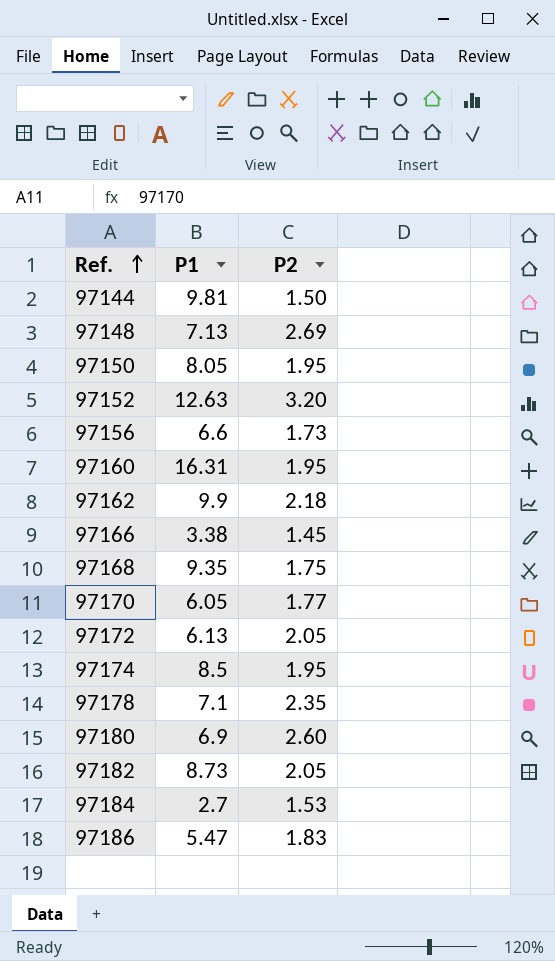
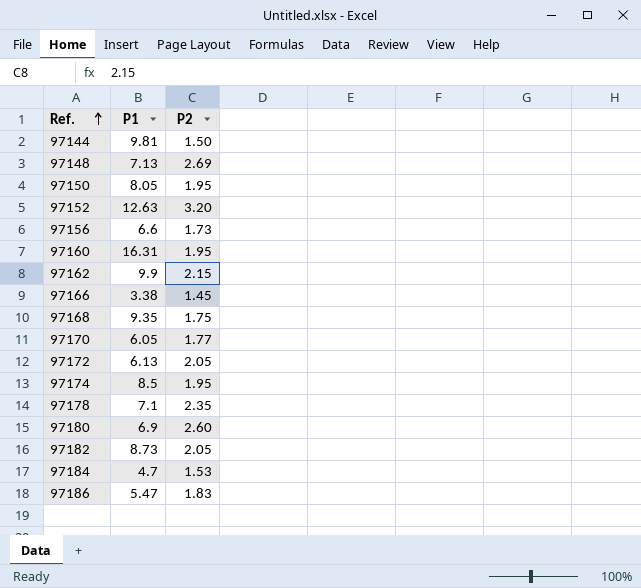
97162 | P2: 2.18 -> 2.15
97184 | P1: 2.7 -> 4.7

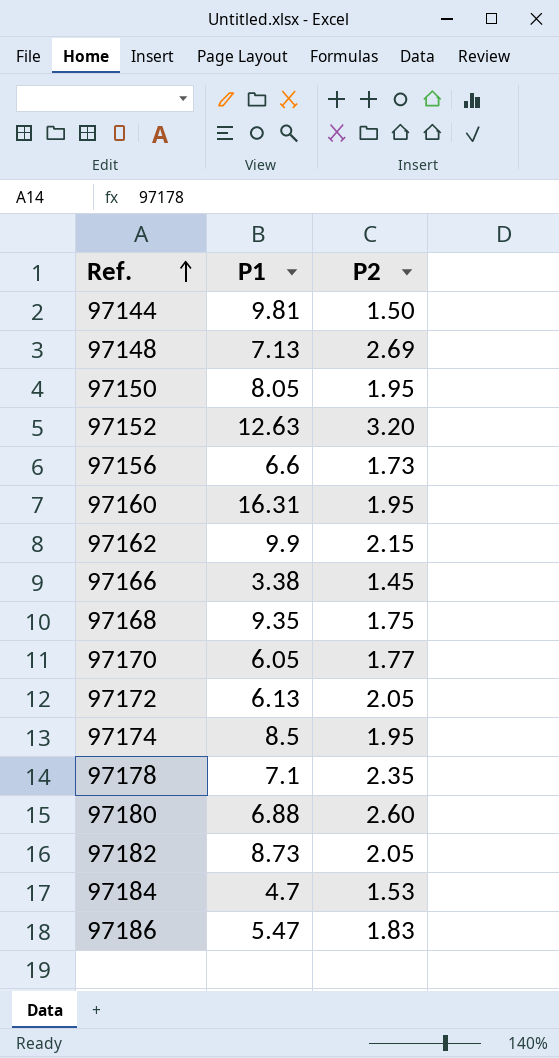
97180 | P1: 6.9 -> 6.88

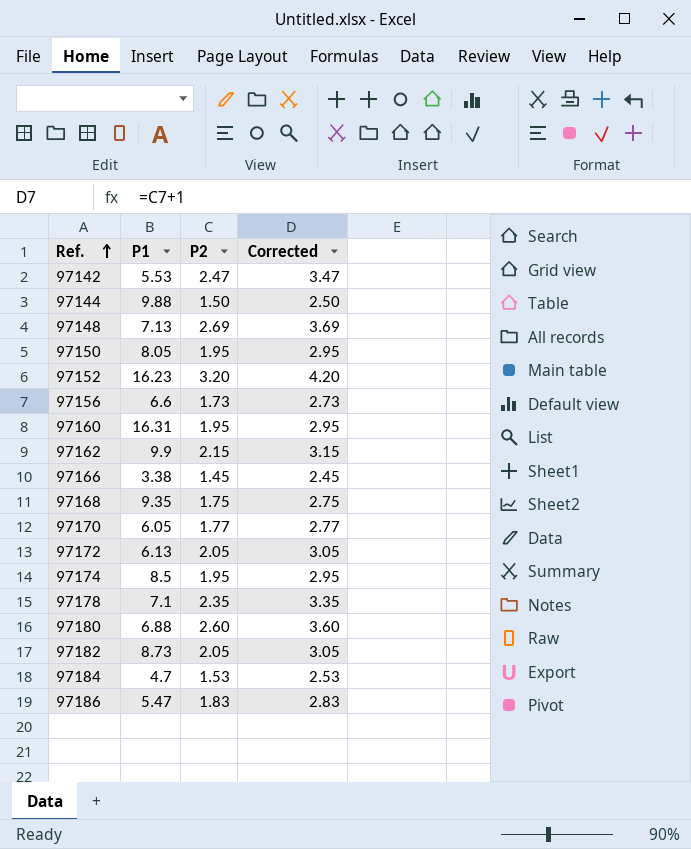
column Corrected | formula: none -> [P2] + 1
row 97142: none -> 5.53 | 2.47 | 3.47
97144 | P1: 9.81 -> 9.88
97152 | P1: 12.63 -> 16.23

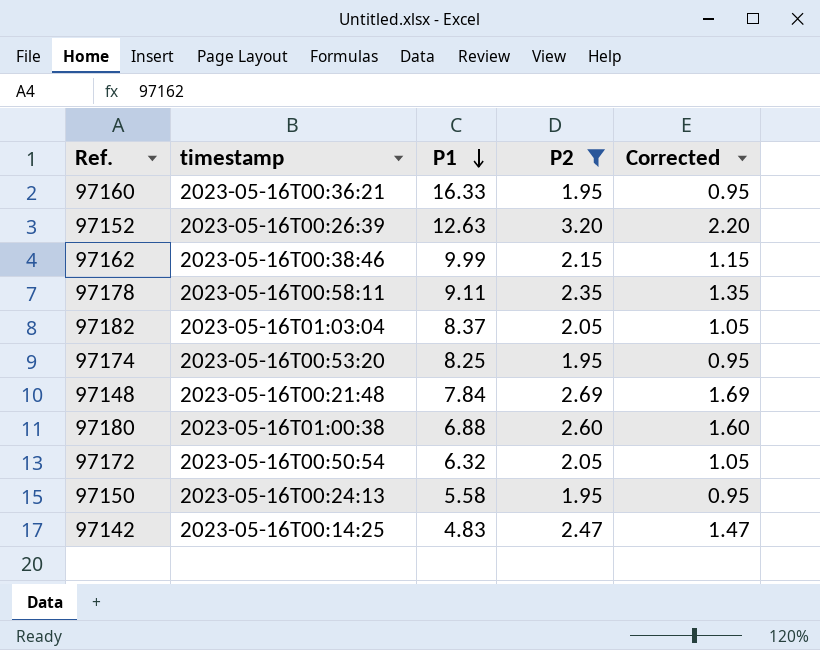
filter: none -> P2 >= 1.95
row order: Ref. ascending -> P1 descending
column timestamp | position: none -> 2
column Corrected | formula: [P2] + 1 -> [P2] - 1
97160 | P1: 16.31 -> 16.33
97152 | P1: 16.23 -> 12.63
97162 | P1: 9.9 -> 9.99
97178 | P1: 7.1 -> 9.11
97182 | P1: 8.73 -> 8.37
97174 | P1: 8.5 -> 8.25
97148 | P1: 7.13 -> 7.84
97172 | P1: 6.13 -> 6.32
97150 | P1: 8.05 -> 5.58
97142 | P1: 5.53 -> 4.83

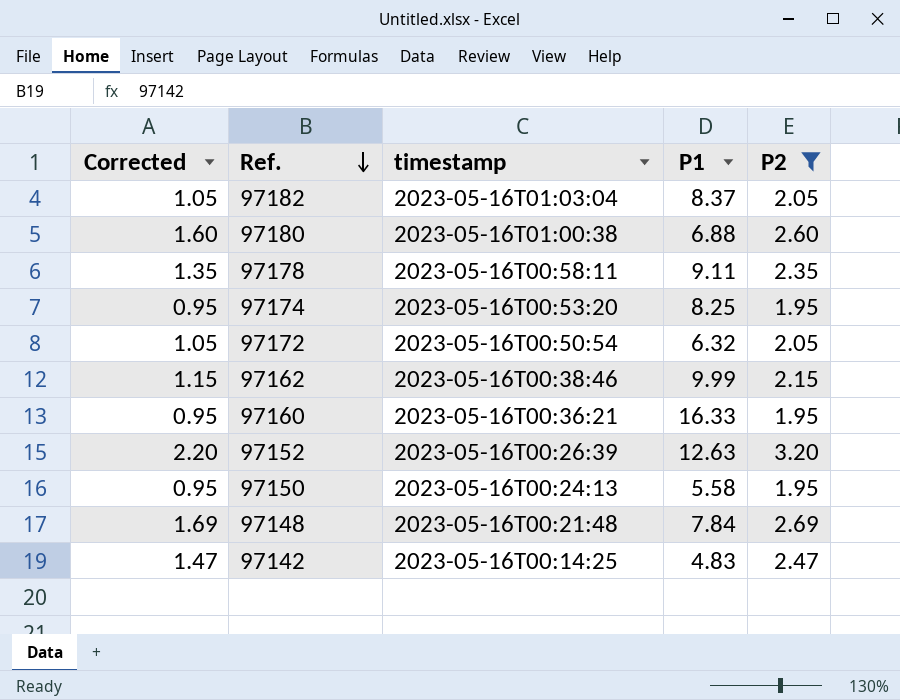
row order: P1 descending -> Ref. descending
column Corrected | position: 5 -> 1

